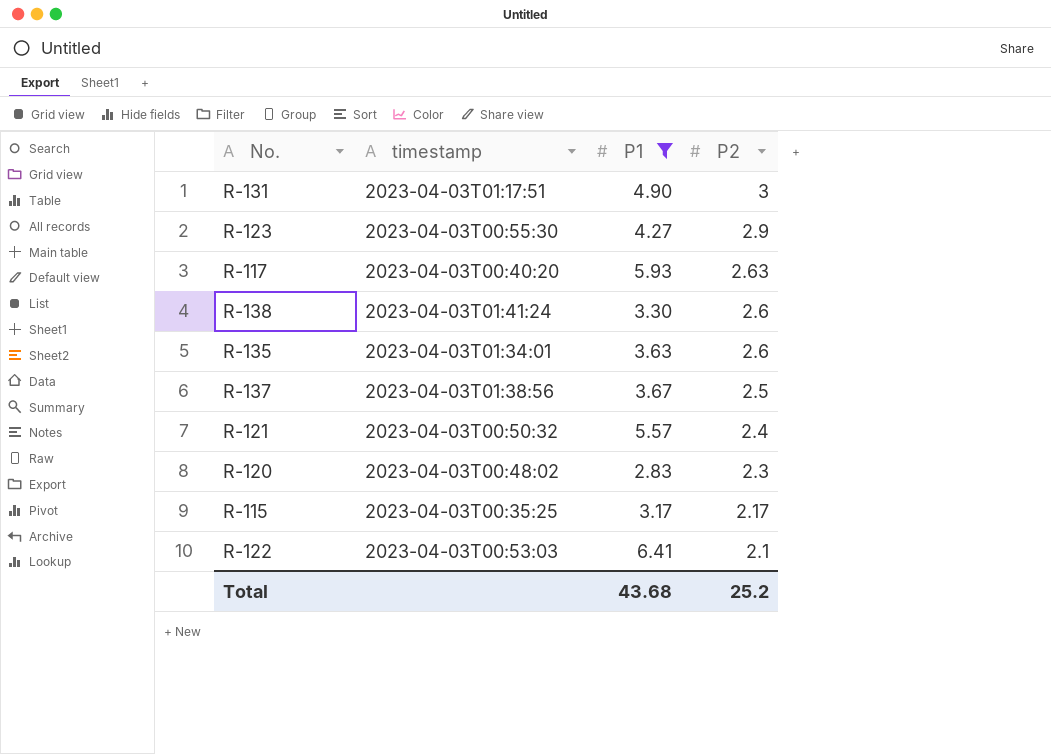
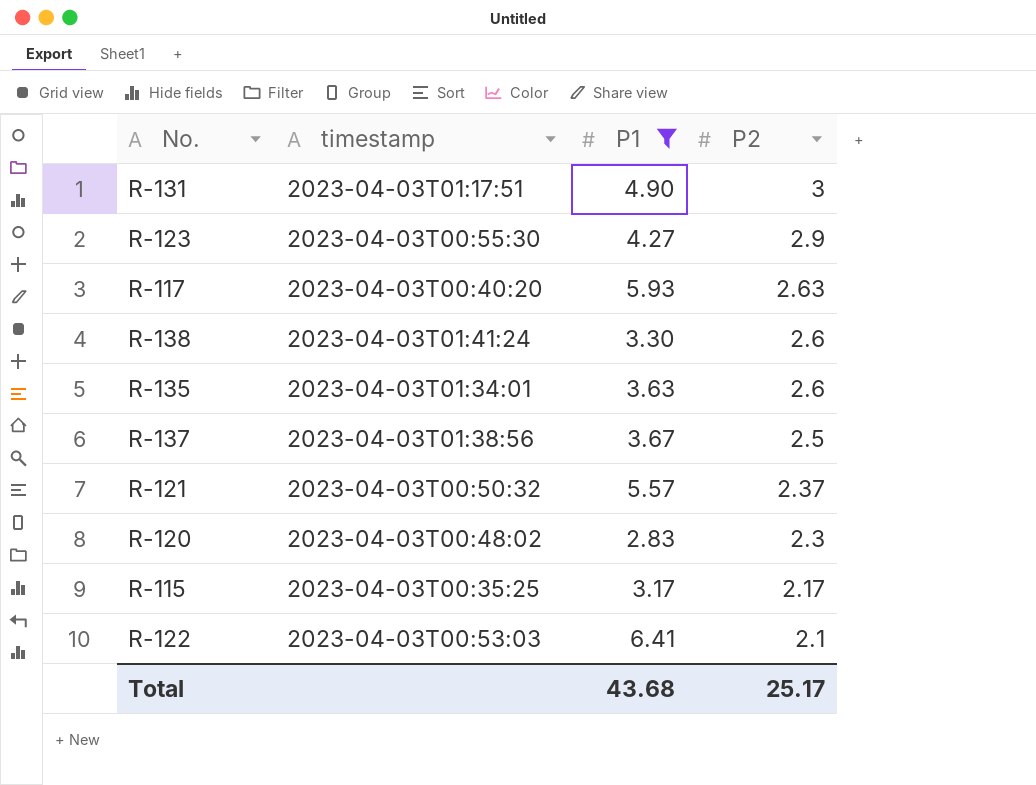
R-121 | P2: 2.4 -> 2.37
Total | P2: 25.2 -> 25.17

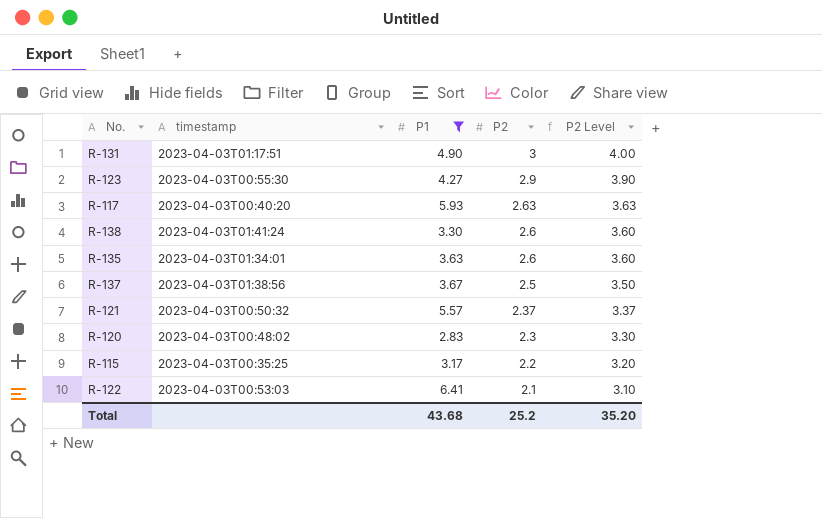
column P2 Level | formula: none -> [P2] + 1
R-115 | P2: 2.17 -> 2.2
Total | P2: 25.17 -> 25.2

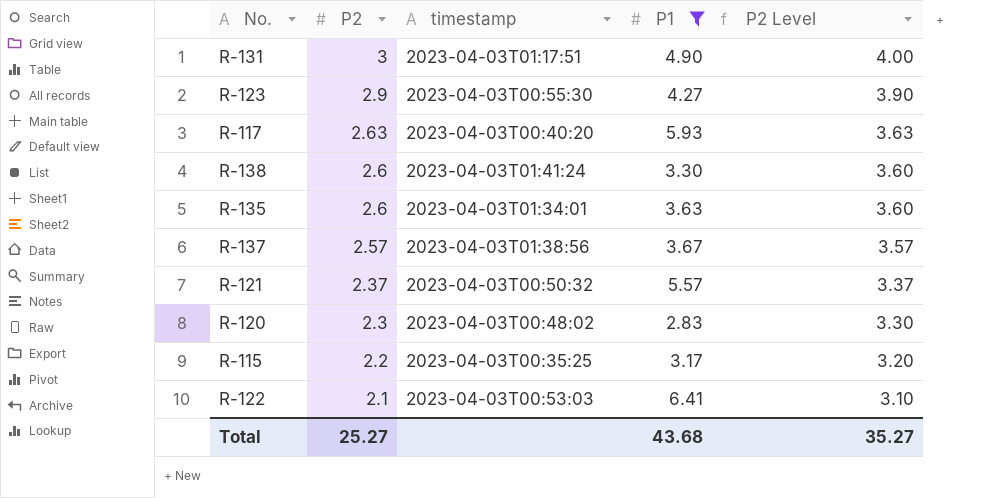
column P2 | position: 4 -> 2
R-137 | P2: 2.5 -> 2.57
R-137 | P2 Level: 3.50 -> 3.57
Total | P2: 25.2 -> 25.27
Total | P2 Level: 35.20 -> 35.27

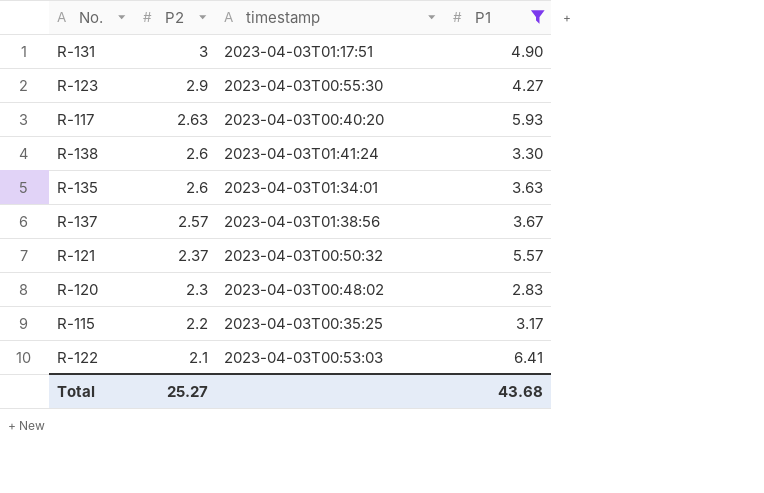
column P2 Level | formula: [P2] + 1 -> none

